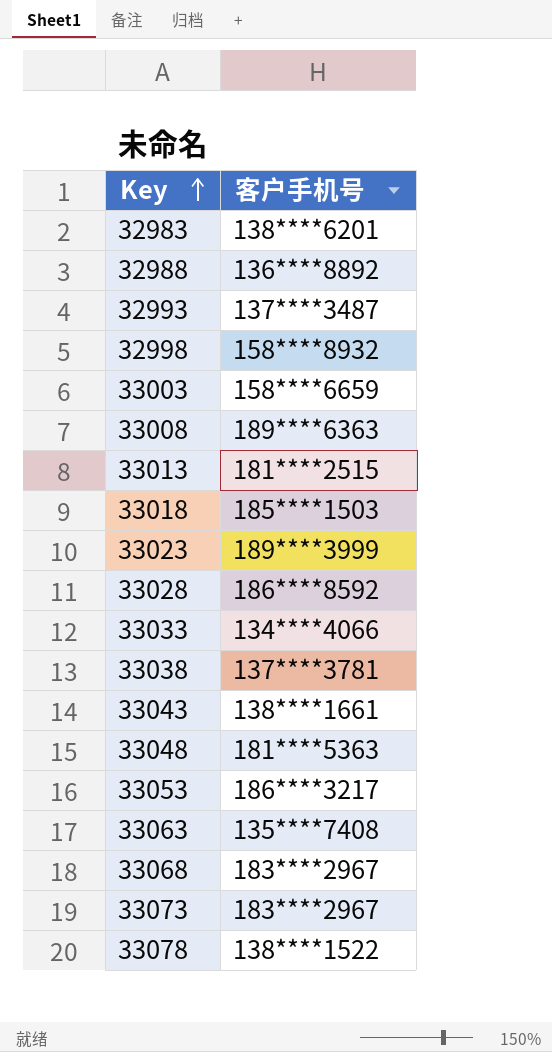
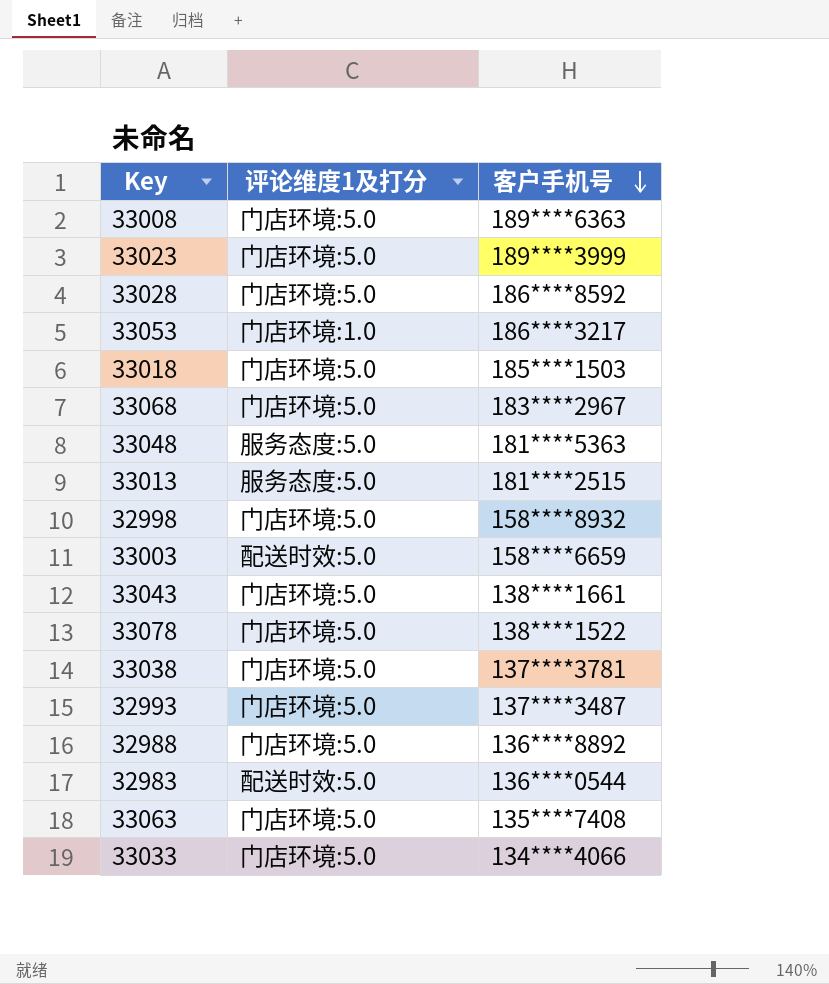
row order: Key ascending -> 客户手机号 descending
column 评论维度1及打分 | position: none -> 2
row 33073: 183****2967 -> none
32983 | 客户手机号: 138****6201 -> 136****0544

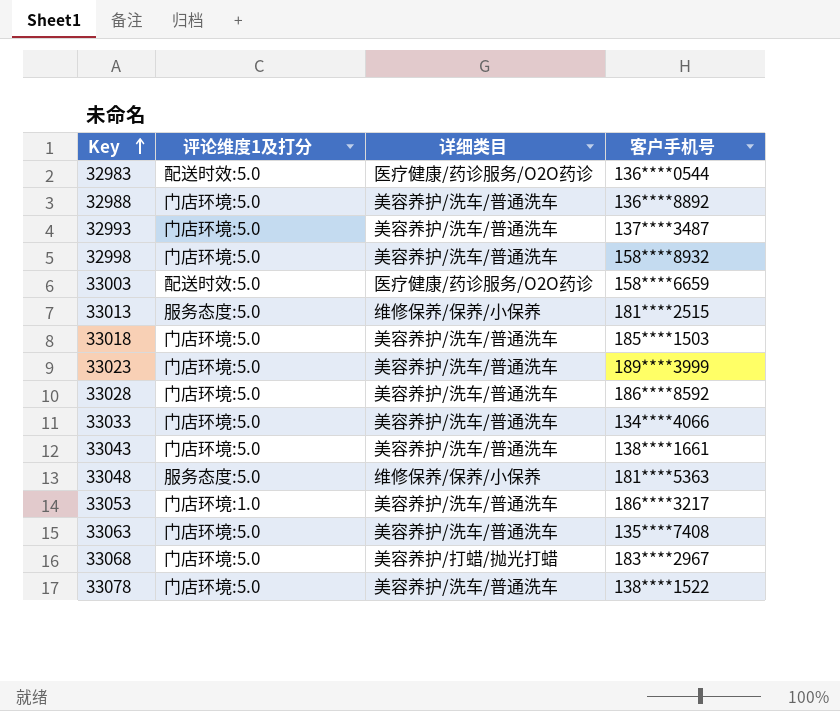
row order: 客户手机号 descending -> Key ascending
column 详细类目 | position: none -> 3
row 33008: 门店环境:5.0 | 189****6363 -> none
row 33038: 门店环境:5.0 | 137****3781 -> none

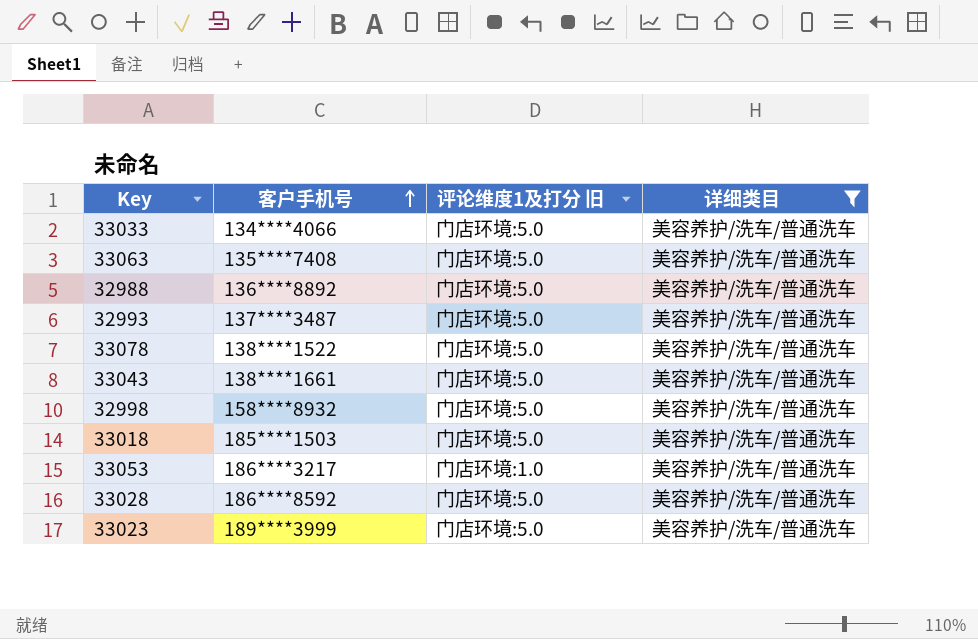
filter: none -> 详细类目 = 美容养护/洗车/普通洗车
row order: Key ascending -> 客户手机号 ascending
column 客户手机号 | position: 4 -> 2
column name: 评论维度1及打分 -> 评论维度1及打分 旧

